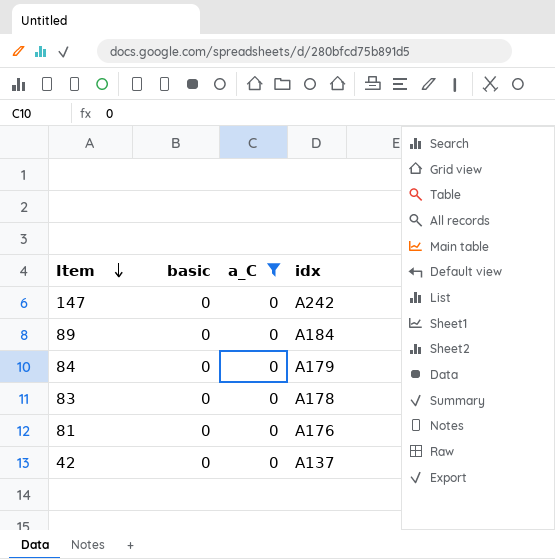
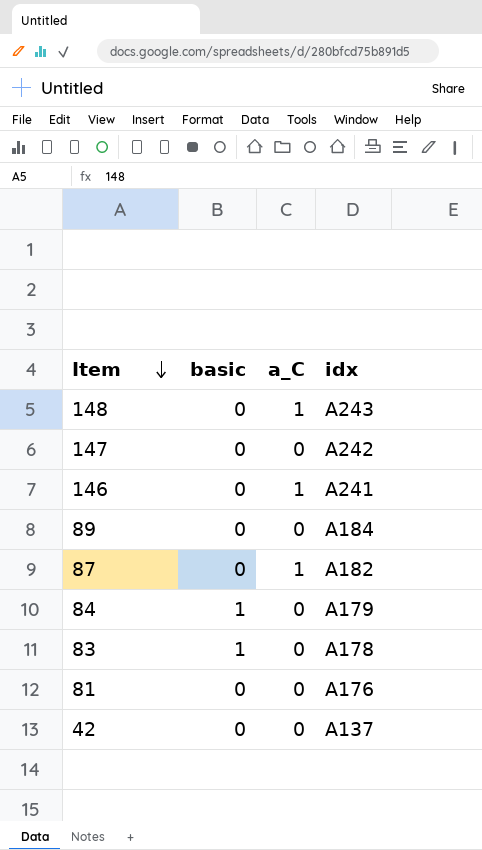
filter: a_C = 0 -> none
84 | basic: 0 -> 1
83 | basic: 0 -> 1

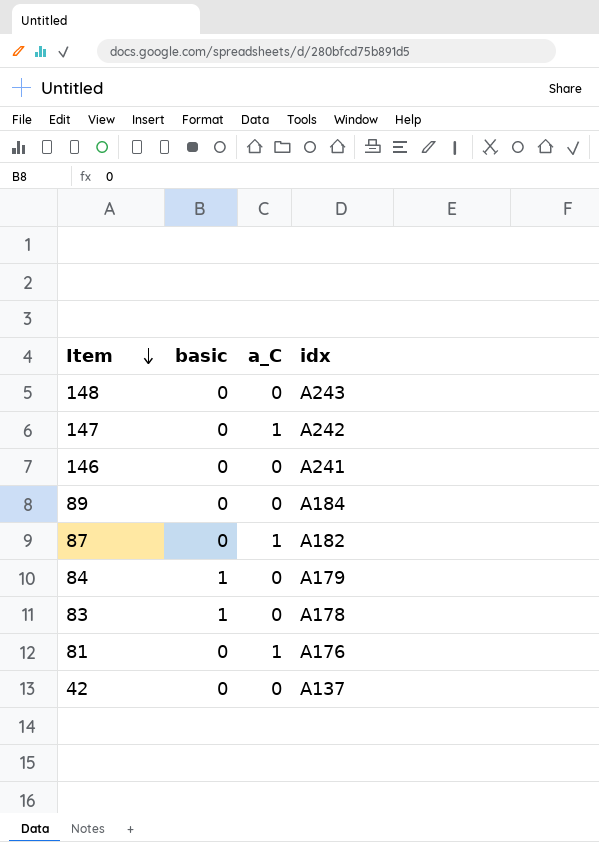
148 | a_C: 1 -> 0
147 | a_C: 0 -> 1
146 | a_C: 1 -> 0
81 | a_C: 0 -> 1

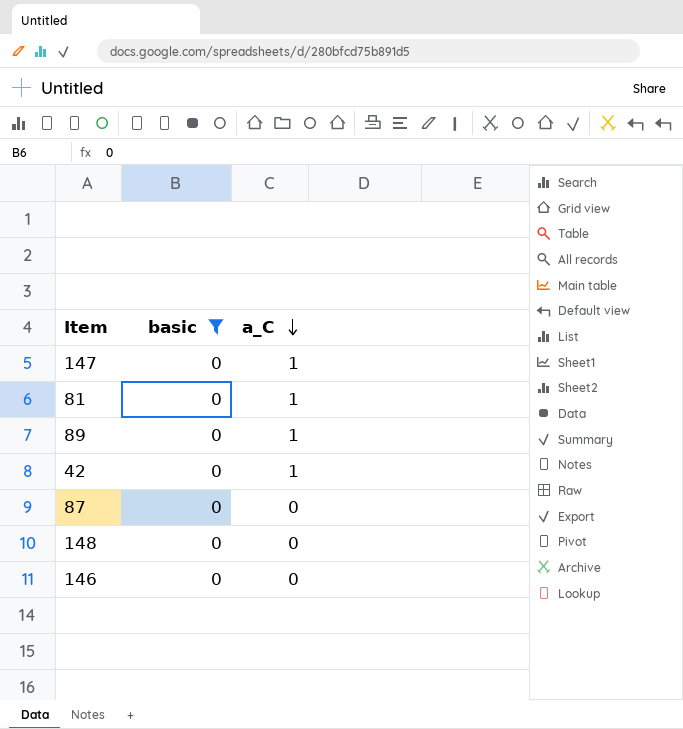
filter: none -> basic = 0
row order: Item descending -> a_C descending
column idx | position: 4 -> none
89 | a_C: 0 -> 1
42 | a_C: 0 -> 1
87 | a_C: 1 -> 0

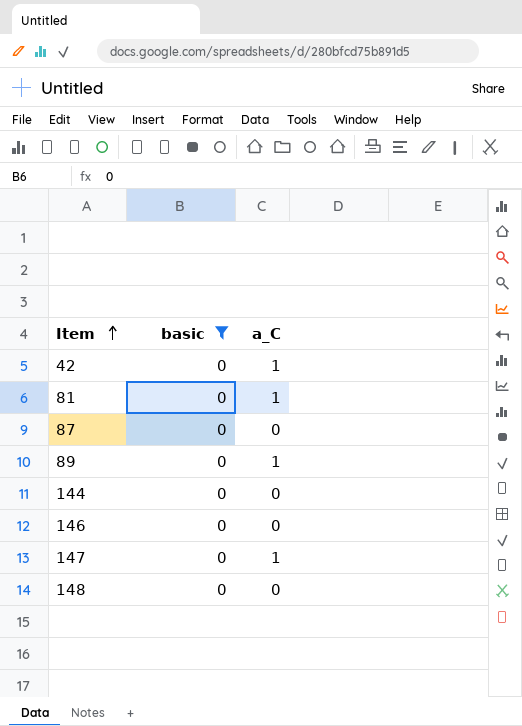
row order: a_C descending -> Item ascending
row 144: none -> 0 | 0

